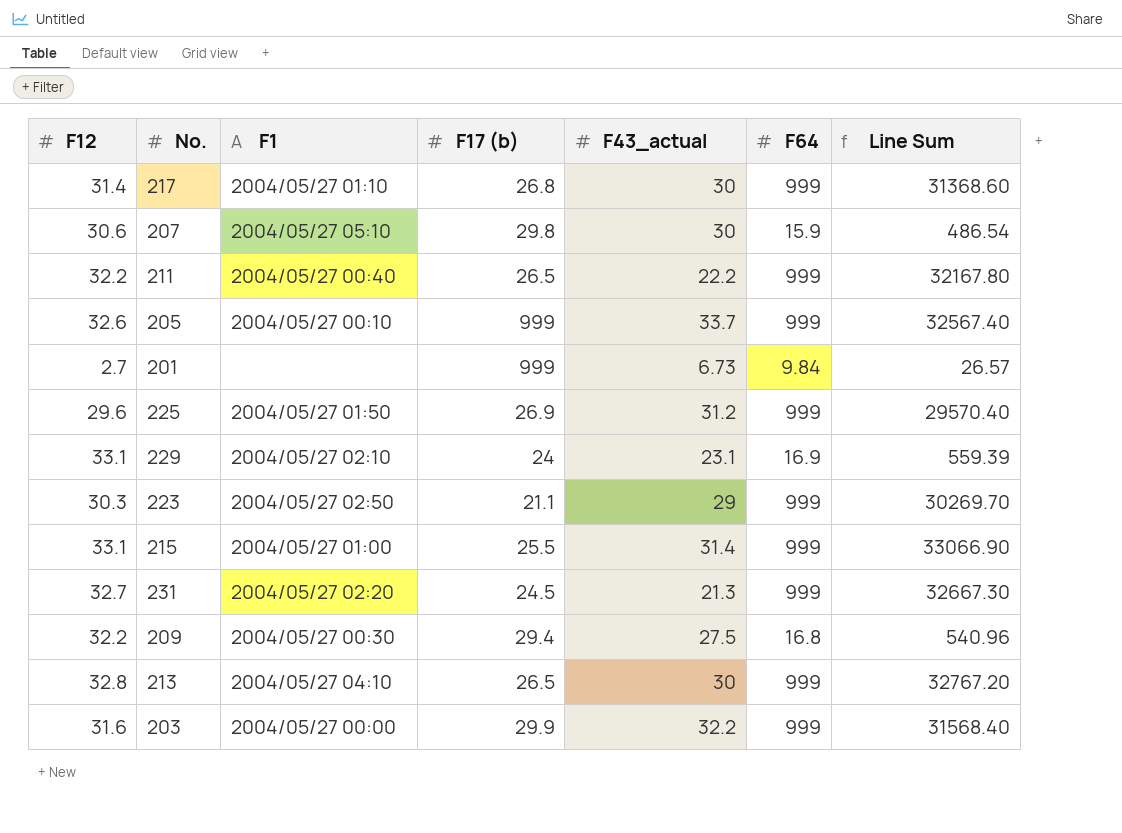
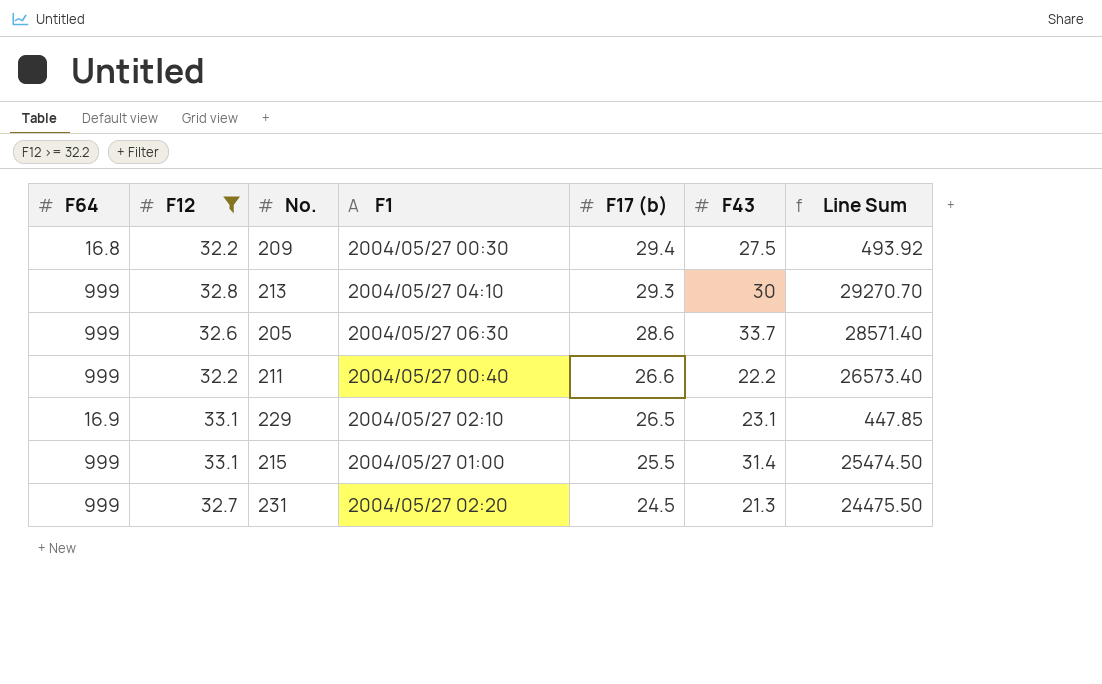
filter: none -> F12 >= 32.2
row order: none -> F17 (b) descending
column F64 | position: 6 -> 1
column name: F43_actual -> F43
column Line Sum | formula: [F12] * [F64] -> [F64] * [F17 (b)]
213 | F17 (b): 26.5 -> 29.3
205 | F1: 2004/05/27 00:10 -> 2004/05/27 06:30
205 | F17 (b): 999 -> 28.6
211 | F17 (b): 26.5 -> 26.6
229 | F17 (b): 24 -> 26.5

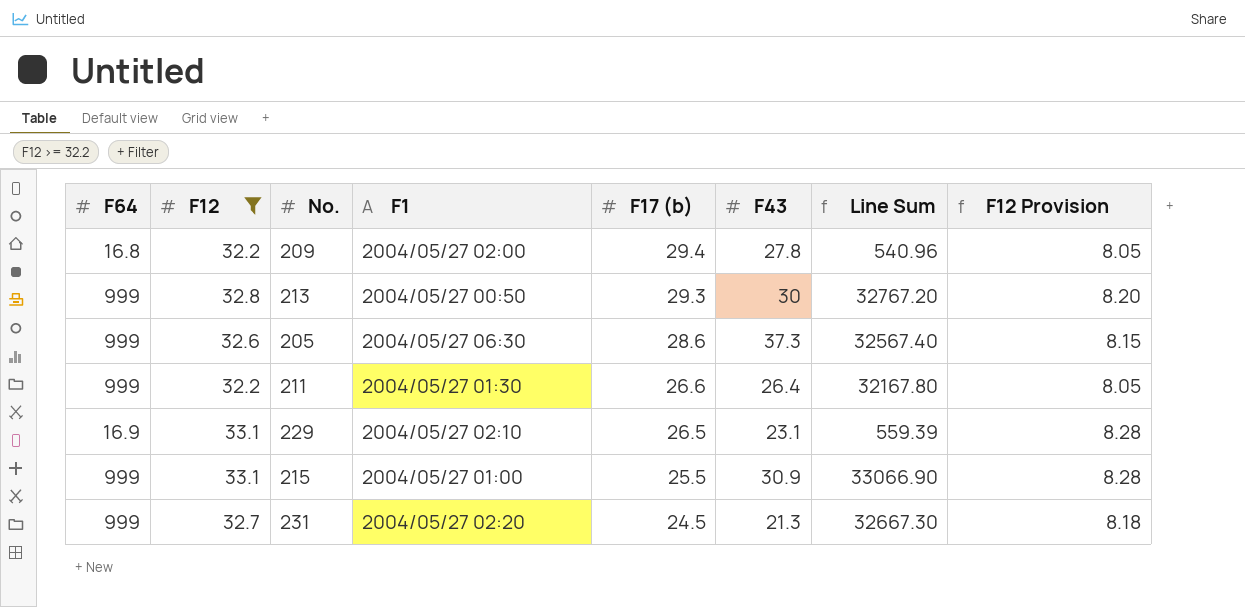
column Line Sum | formula: [F64] * [F17 (b)] -> [F64] * [F12]
column F12 Provision | formula: none -> [F12] * 0.25
209 | F1: 2004/05/27 00:30 -> 2004/05/27 02:00
209 | F43: 27.5 -> 27.8
213 | F1: 2004/05/27 04:10 -> 2004/05/27 00:50
205 | F43: 33.7 -> 37.3
211 | F1: 2004/05/27 00:40 -> 2004/05/27 01:30
211 | F43: 22.2 -> 26.4
215 | F43: 31.4 -> 30.9

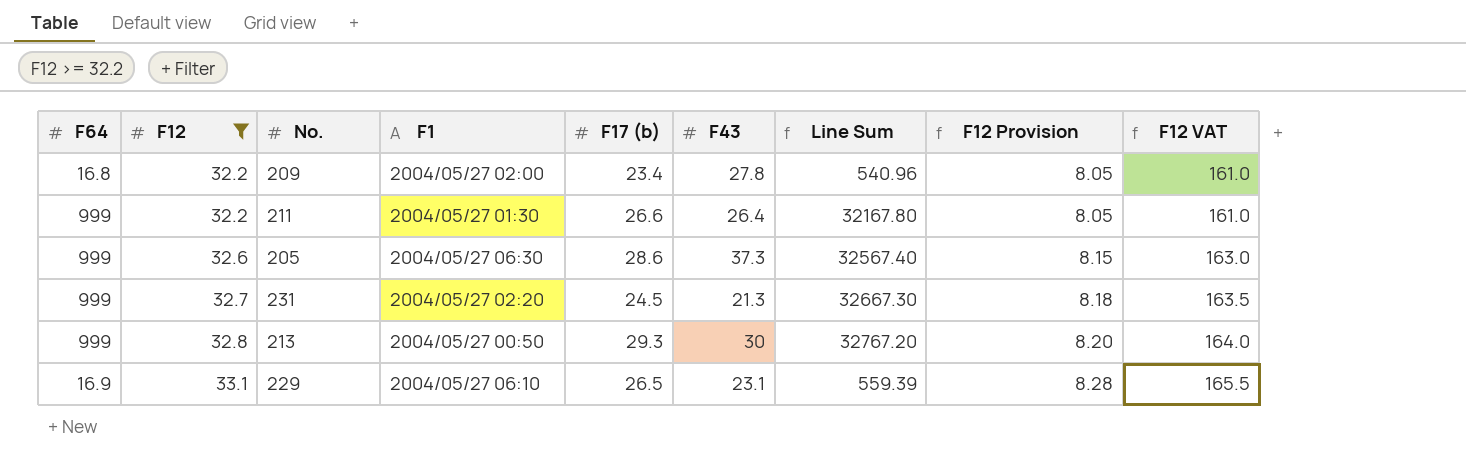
row order: F17 (b) descending -> F12 ascending
column F12 VAT | formula: none -> [F12] * 5
row 215: 999 | 33.1 | 2004/05/27 01:00 | 25.5 | 30.9 | 33066.90 | 8.28 -> none
209 | F17 (b): 29.4 -> 23.4
229 | F1: 2004/05/27 02:10 -> 2004/05/27 06:10

